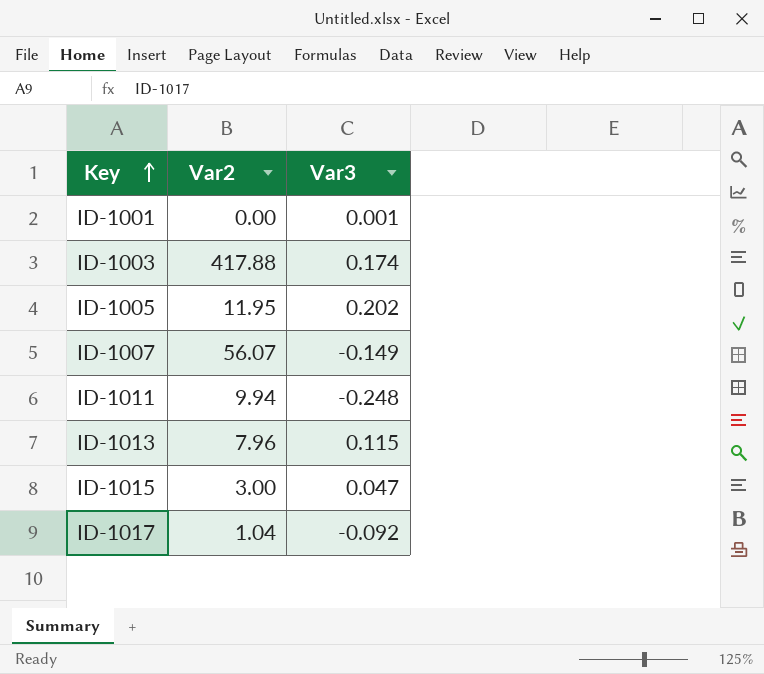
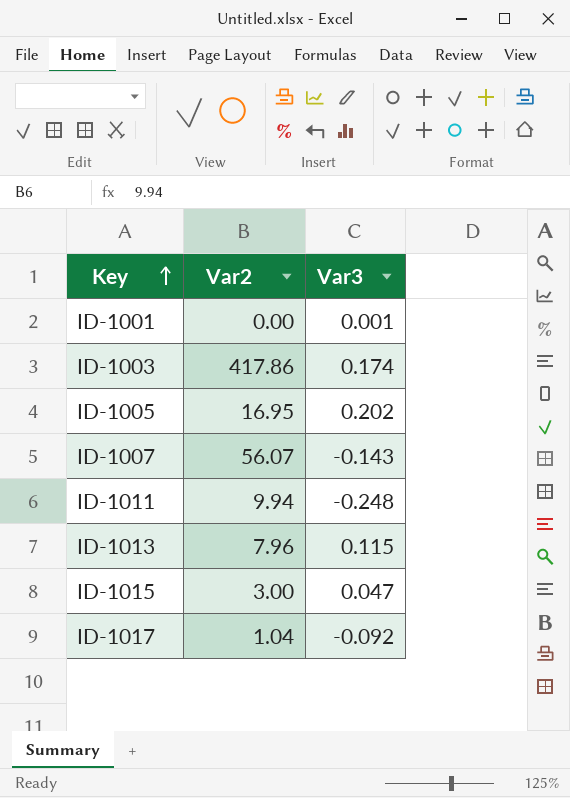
ID-1003 | Var2: 417.88 -> 417.86
ID-1005 | Var2: 11.95 -> 16.95
ID-1007 | Var3: -0.149 -> -0.143

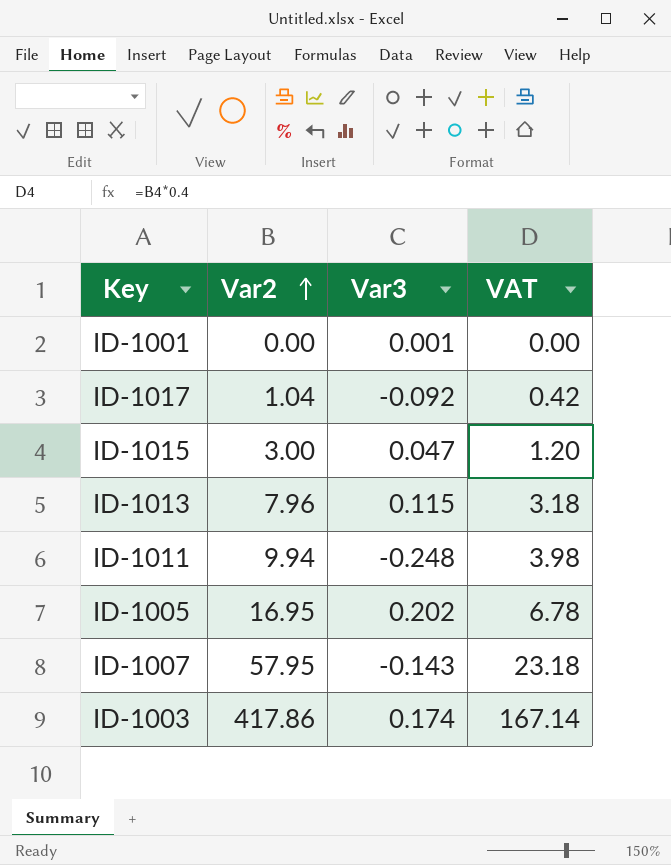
row order: Key ascending -> Var2 ascending
column VAT | formula: none -> [Var2] * 0.4
ID-1007 | Var2: 56.07 -> 57.95

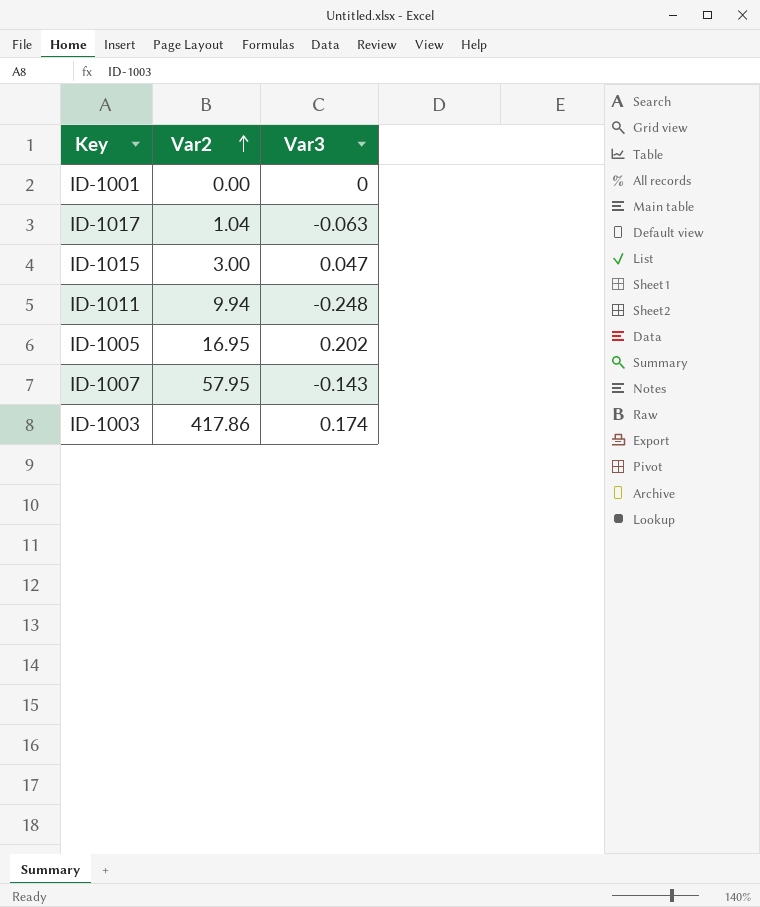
column VAT | formula: [Var2] * 0.4 -> none
row ID-1013: 7.96 | 0.115 | 3.18 -> none
ID-1001 | Var3: 0.001 -> 0
ID-1017 | Var3: -0.092 -> -0.063

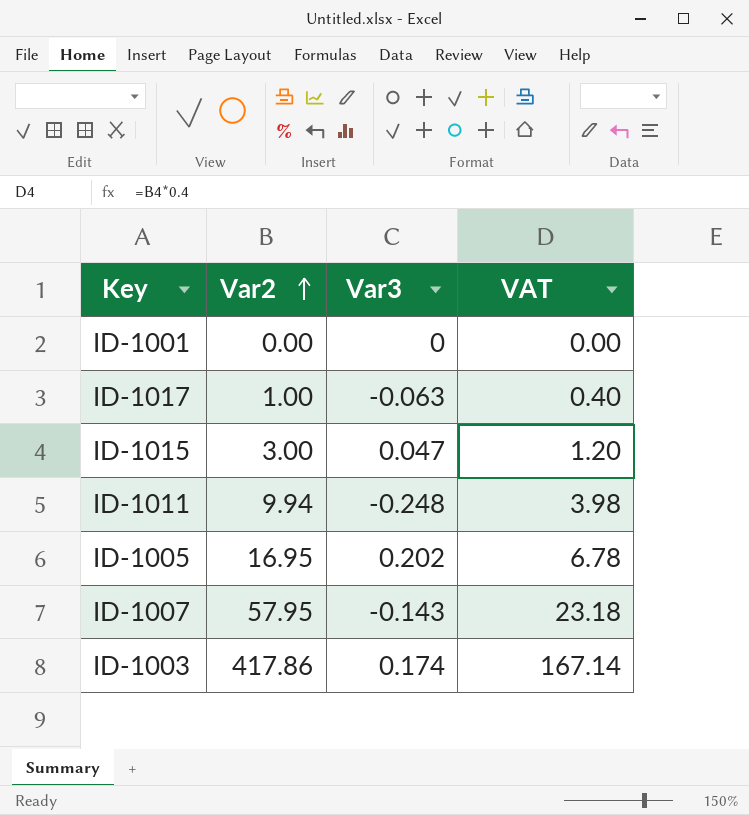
column VAT | formula: none -> [Var2] * 0.4
ID-1017 | Var2: 1.04 -> 1.00

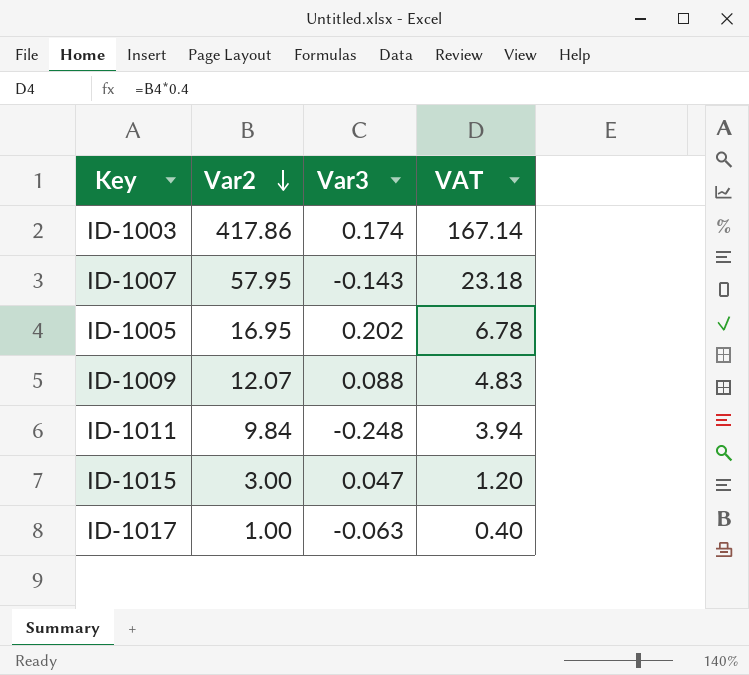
row order: Var2 ascending -> Var2 descending
row ID-1001: 0.00 | 0 | 0.00 -> none
row ID-1009: none -> 12.07 | 0.088 | 4.83
ID-1011 | Var2: 9.94 -> 9.84
ID-1011 | VAT: 3.98 -> 3.94

